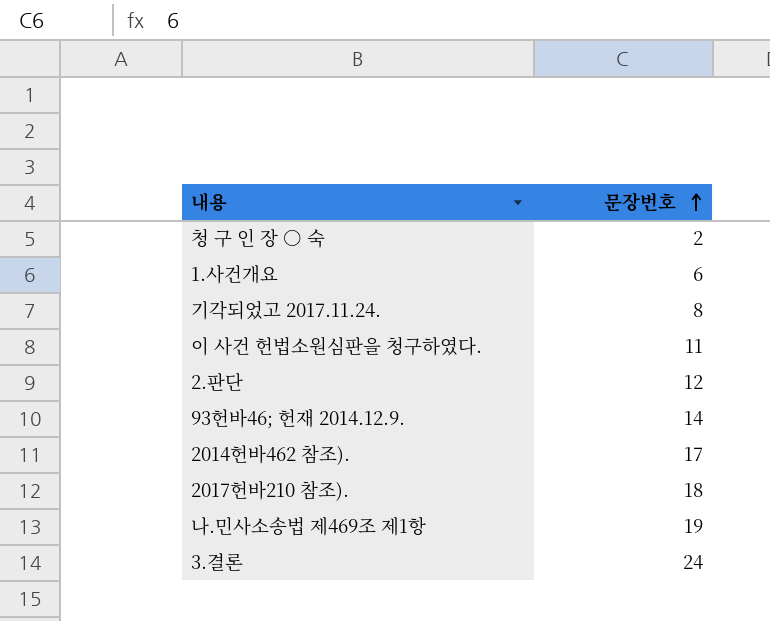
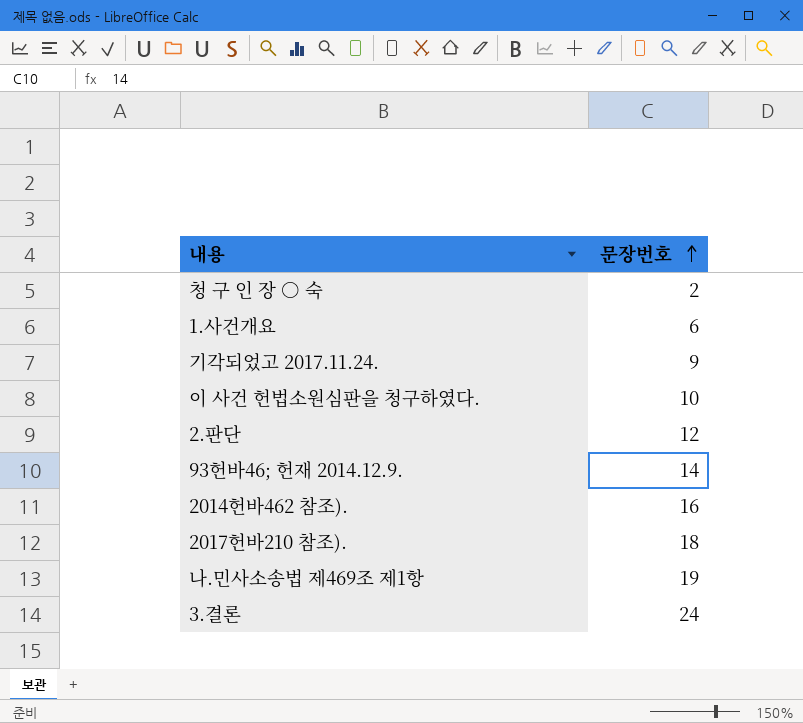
기각되었고 2017.11.24. | 문장번호: 8 -> 9
이 사건 헌법소원심판을 청구하였다. | 문장번호: 11 -> 10
2014헌바462 참조). | 문장번호: 17 -> 16

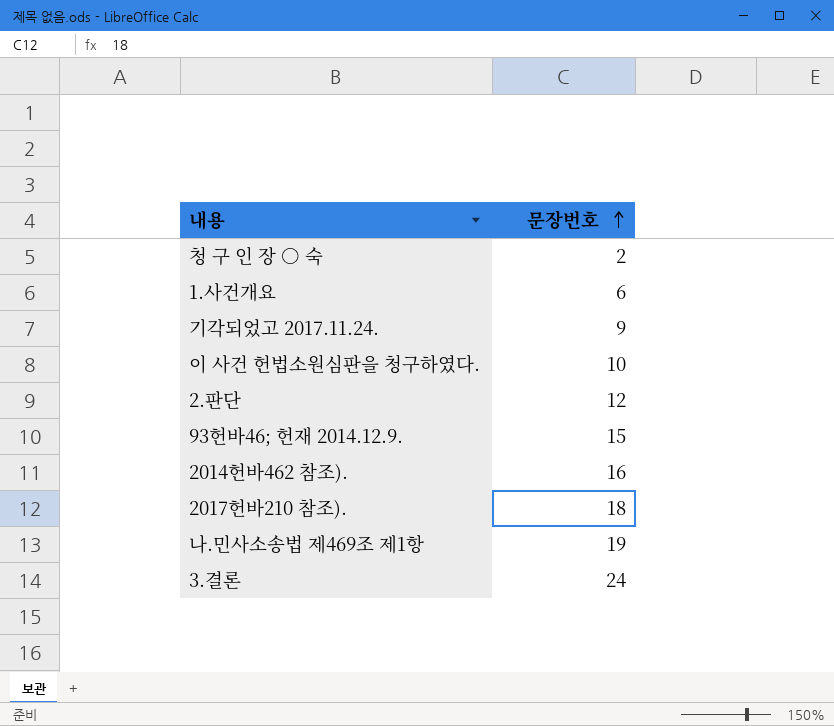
93헌바46; 헌재 2014.12.9. | 문장번호: 14 -> 15

